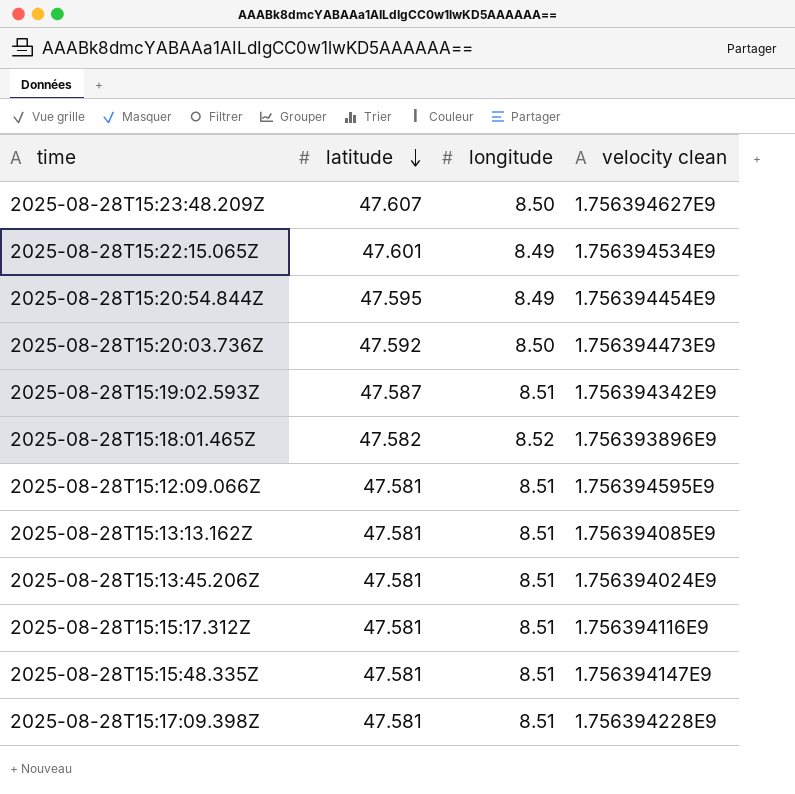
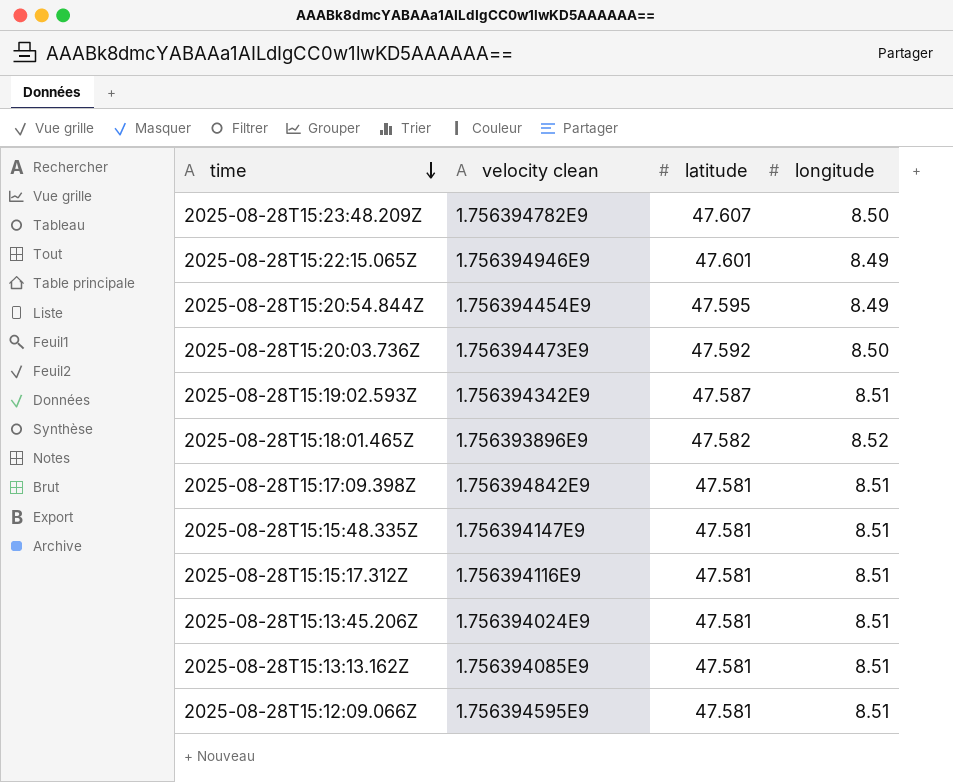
row order: latitude descending -> time descending
column velocity clean | position: 4 -> 2
2025-08-28T15:23:48.209Z | velocity clean: 1.756394627E9 -> 1.756394782E9
2025-08-28T15:22:15.065Z | velocity clean: 1.756394534E9 -> 1.756394946E9
2025-08-28T15:17:09.398Z | velocity clean: 1.756394228E9 -> 1.756394842E9

